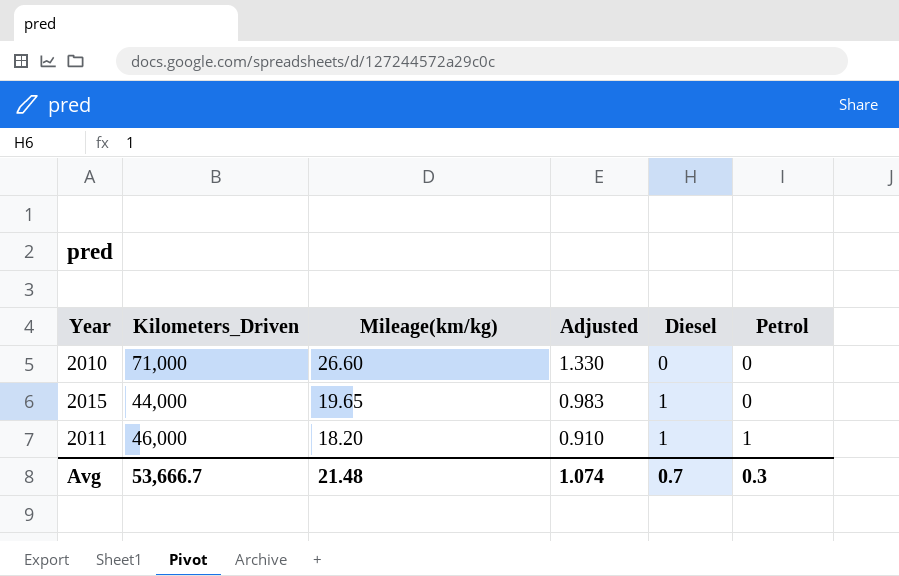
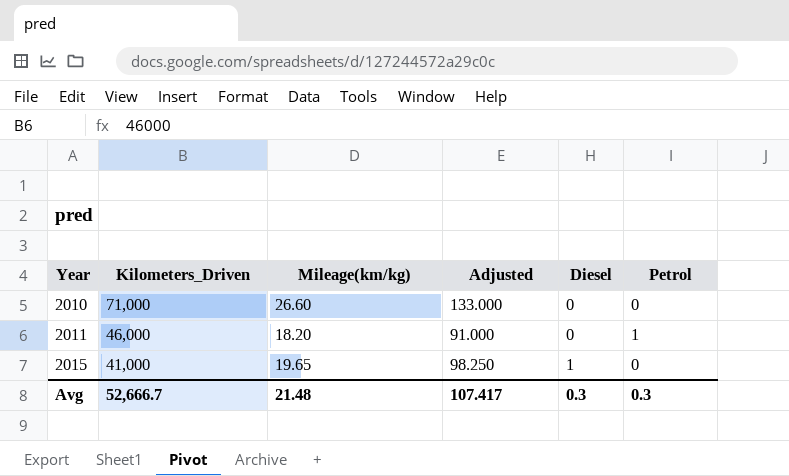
row order: Mileage(km/kg) descending -> Year ascending
column Adjusted | formula: [Mileage(km/kg)] * 0.05 -> [Mileage(km/kg)] * 5
2011 | Diesel: 1 -> 0
2015 | Kilometers_Driven: 44,000 -> 41,000
Avg | Kilometers_Driven: 53,666.7 -> 52,666.7
Avg | Adjusted: 1.074 -> 107.417
Avg | Diesel: 0.7 -> 0.3

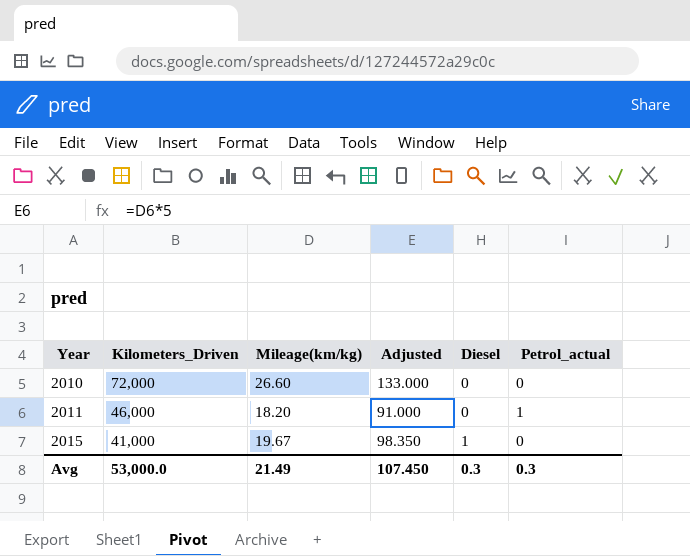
column name: Petrol -> Petrol_actual
2010 | Kilometers_Driven: 71,000 -> 72,000
2015 | Mileage(km/kg): 19.65 -> 19.67
2015 | Adjusted: 98.250 -> 98.350
Avg | Kilometers_Driven: 52,666.7 -> 53,000.0
Avg | Mileage(km/kg): 21.48 -> 21.49
Avg | Adjusted: 107.417 -> 107.450

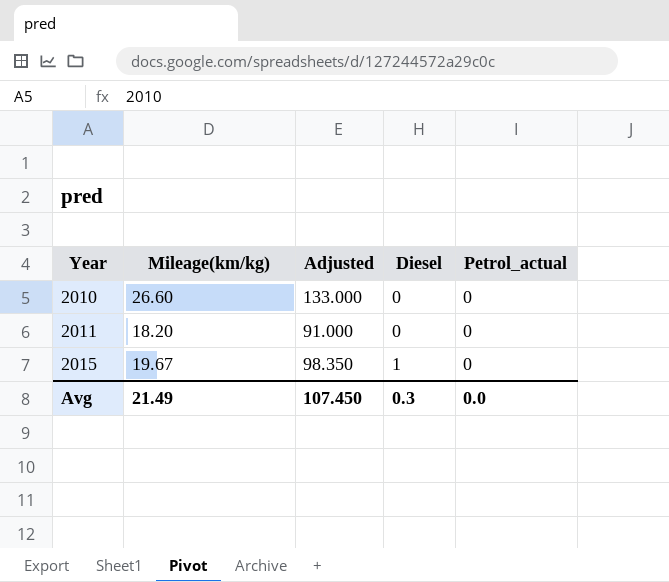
column Kilometers_Driven | position: 2 -> none
2011 | Petrol_actual: 1 -> 0
Avg | Petrol_actual: 0.3 -> 0.0

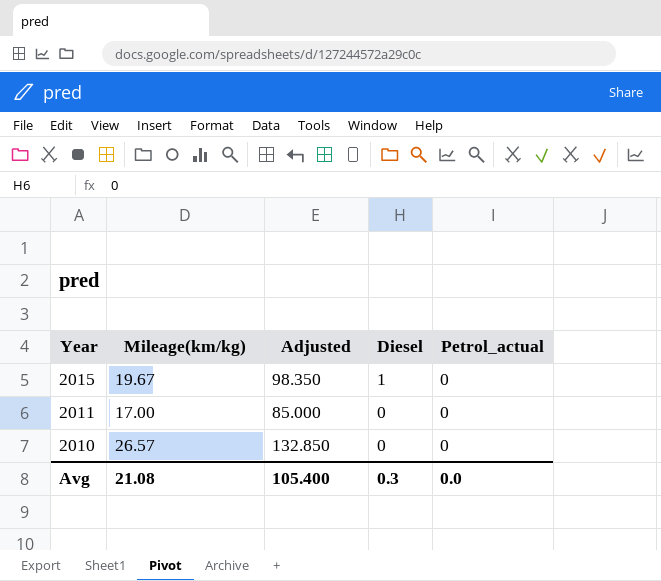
row order: Year ascending -> Year descending
2011 | Mileage(km/kg): 18.20 -> 17.00
2011 | Adjusted: 91.000 -> 85.000
2010 | Mileage(km/kg): 26.60 -> 26.57
2010 | Adjusted: 133.000 -> 132.850
Avg | Mileage(km/kg): 21.49 -> 21.08
Avg | Adjusted: 107.450 -> 105.400

